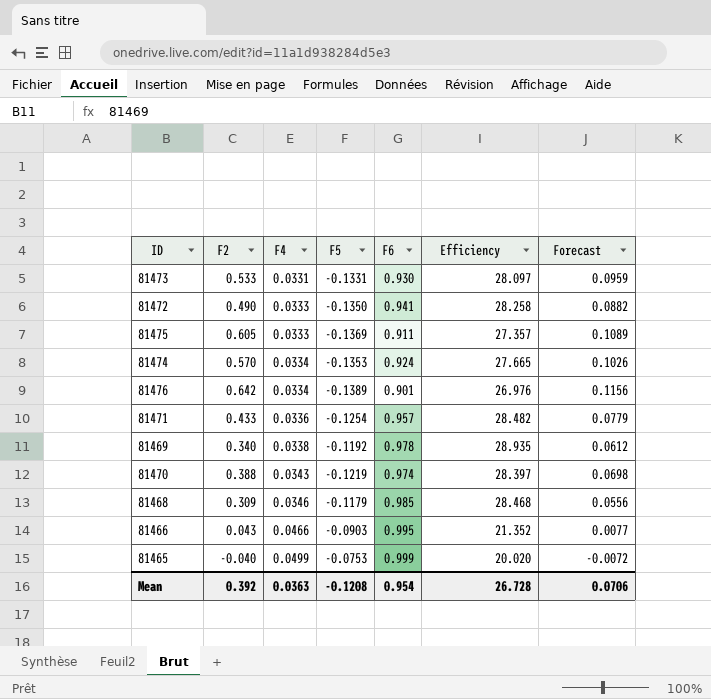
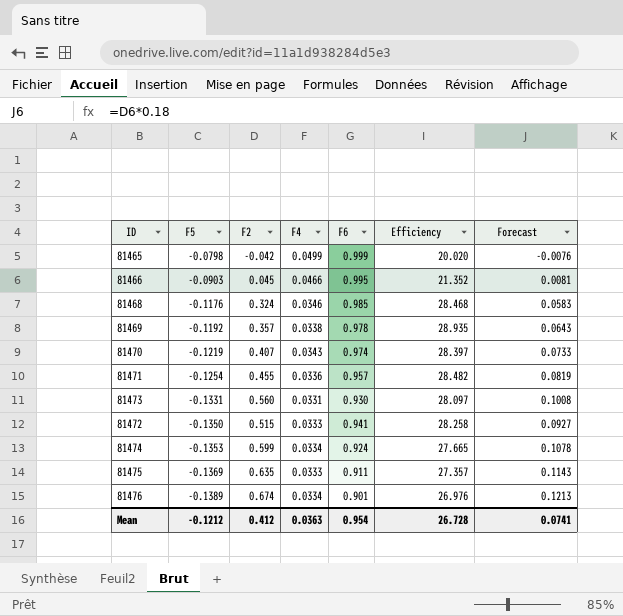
row order: F4 ascending -> F5 descending
column F5 | position: 4 -> 2
81465 | F5: -0.0753 -> -0.0798
81465 | F2: -0.040 -> -0.042
81465 | Forecast: -0.0072 -> -0.0076
81466 | F2: 0.043 -> 0.045
81466 | Forecast: 0.0077 -> 0.0081
81468 | F5: -0.1179 -> -0.1176
81468 | F2: 0.309 -> 0.324
81468 | Forecast: 0.0556 -> 0.0583
81469 | F2: 0.340 -> 0.357
81469 | Forecast: 0.0612 -> 0.0643
81470 | F2: 0.388 -> 0.407
81470 | Forecast: 0.0698 -> 0.0733
81471 | F2: 0.433 -> 0.455
81471 | Forecast: 0.0779 -> 0.0819
81473 | F2: 0.533 -> 0.560
81473 | Forecast: 0.0959 -> 0.1008
81472 | F2: 0.490 -> 0.515
81472 | Forecast: 0.0882 -> 0.0927
81474 | F2: 0.570 -> 0.599
81474 | Forecast: 0.1026 -> 0.1078
81475 | F2: 0.605 -> 0.635
81475 | Forecast: 0.1089 -> 0.1143
81476 | F2: 0.642 -> 0.674
81476 | Forecast: 0.1156 -> 0.1213
Mean | F5: -0.1208 -> -0.1212
Mean | F2: 0.392 -> 0.412
Mean | Forecast: 0.0706 -> 0.0741

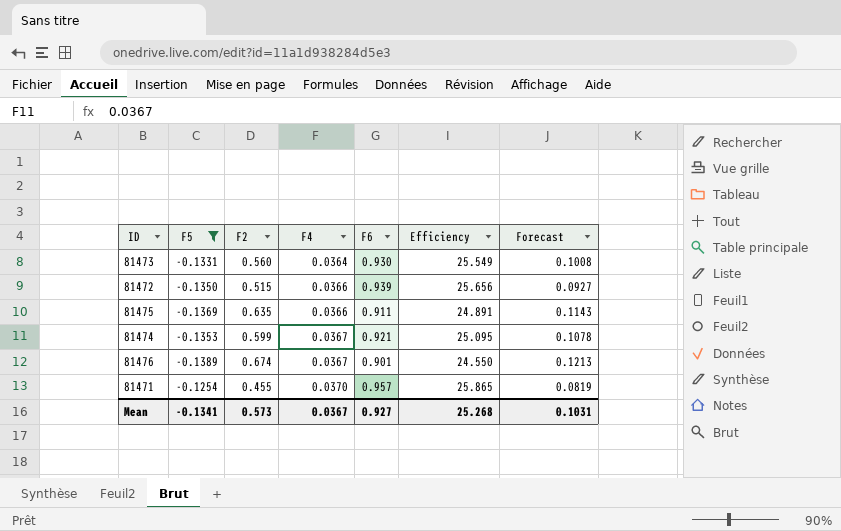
filter: none -> F5 <= -0.1254
row order: F5 descending -> F4 ascending
81473 | F4: 0.0331 -> 0.0364
81473 | Efficiency: 28.097 -> 25.549
81472 | F4: 0.0333 -> 0.0366
81472 | F6: 0.941 -> 0.939
81472 | Efficiency: 28.258 -> 25.656
81475 | F4: 0.0333 -> 0.0366
81475 | Efficiency: 27.357 -> 24.891
81474 | F4: 0.0334 -> 0.0367
81474 | F6: 0.924 -> 0.921
81474 | Efficiency: 27.665 -> 25.095
81476 | F4: 0.0334 -> 0.0367
81476 | Efficiency: 26.976 -> 24.550
81471 | F4: 0.0336 -> 0.0370
81471 | Efficiency: 28.482 -> 25.865
Mean | F5: -0.1212 -> -0.1341
Mean | F2: 0.412 -> 0.573
Mean | F4: 0.0363 -> 0.0367
Mean | F6: 0.954 -> 0.927
Mean | Efficiency: 26.728 -> 25.268
Mean | Forecast: 0.0741 -> 0.1031

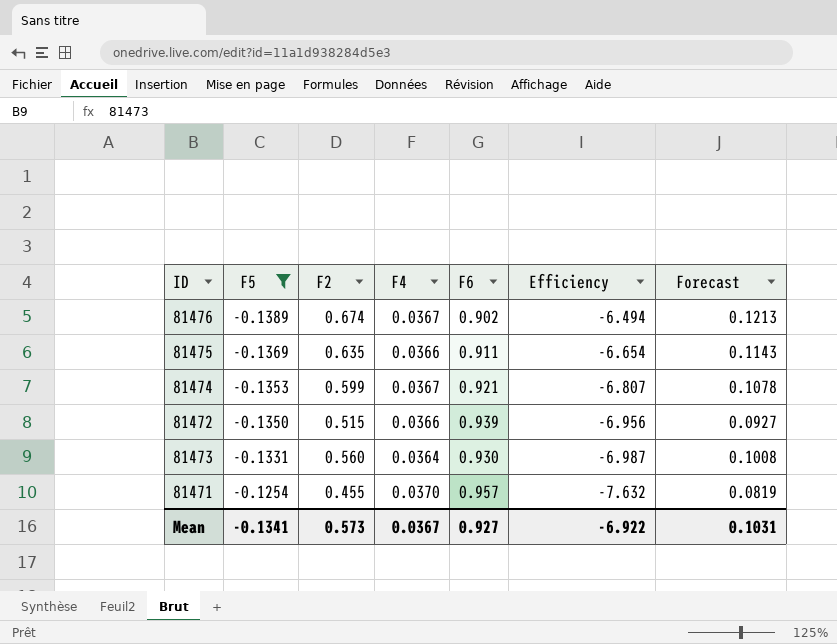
row order: F4 ascending -> F5 ascending
column Efficiency | formula: [F6] / [F4] -> [F6] / [F5]
81476 | F6: 0.901 -> 0.902
Mean | Efficiency: 25.268 -> -6.922

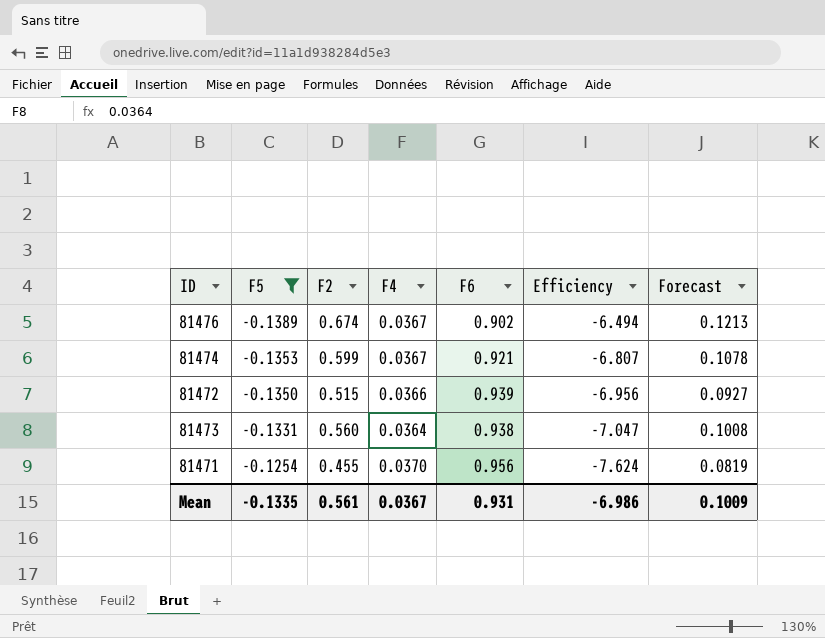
row 81475: -0.1369 | 0.635 | 0.0366 | 0.911 | -6.654 | 0.1143 -> none
81473 | F6: 0.930 -> 0.938
81473 | Efficiency: -6.987 -> -7.047
81471 | F6: 0.957 -> 0.956
81471 | Efficiency: -7.632 -> -7.624
Mean | F5: -0.1341 -> -0.1335
Mean | F2: 0.573 -> 0.561
Mean | F6: 0.927 -> 0.931
Mean | Efficiency: -6.922 -> -6.986
Mean | Forecast: 0.1031 -> 0.1009

